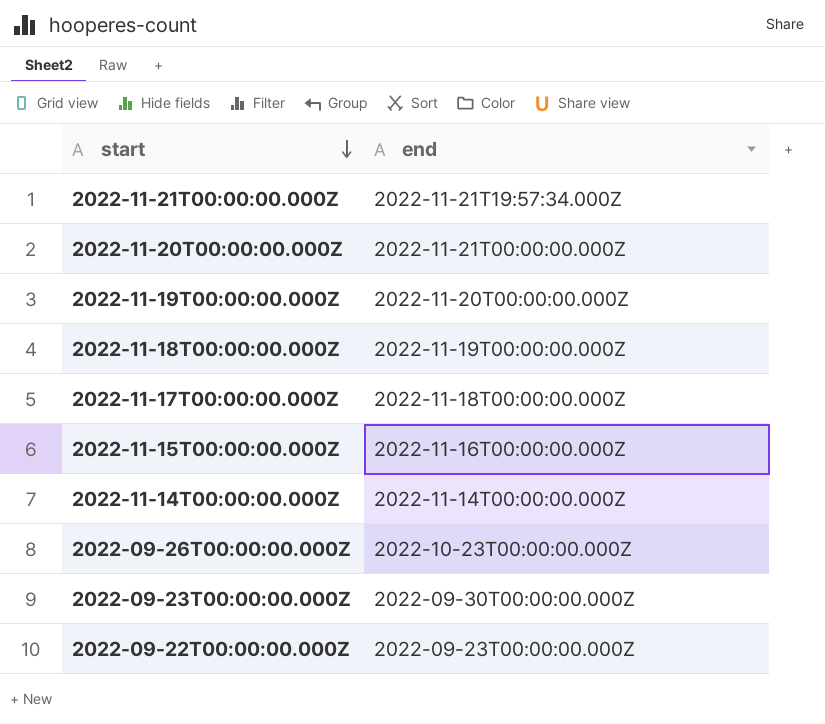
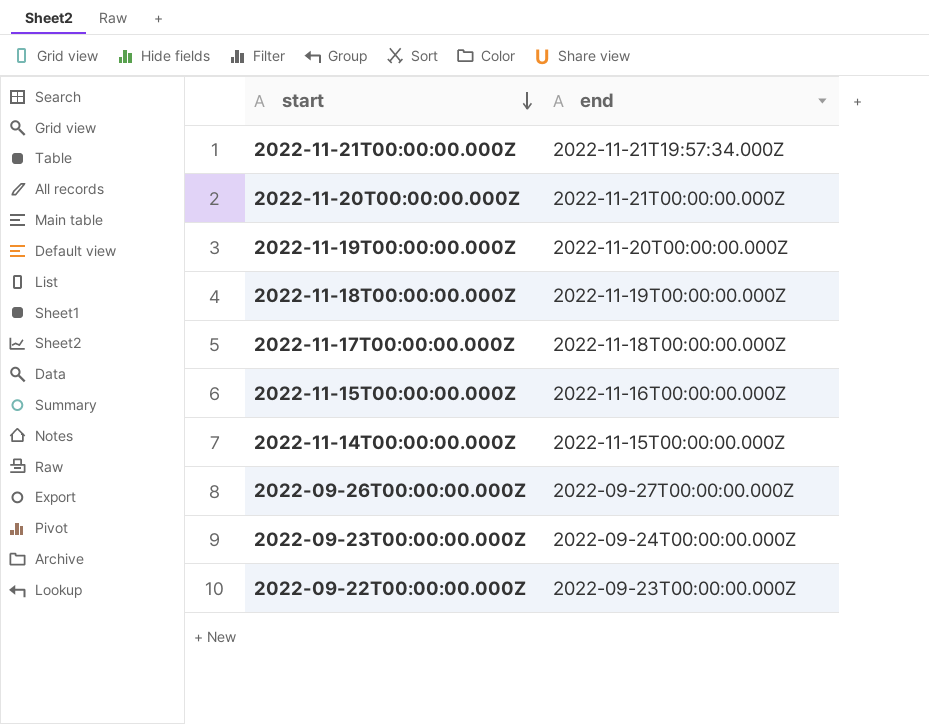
2022-11-14T00:00:00.000Z | end: 2022-11-14T00:00:00.000Z -> 2022-11-15T00:00:00.000Z
2022-09-26T00:00:00.000Z | end: 2022-10-23T00:00:00.000Z -> 2022-09-27T00:00:00.000Z
2022-09-23T00:00:00.000Z | end: 2022-09-30T00:00:00.000Z -> 2022-09-24T00:00:00.000Z

